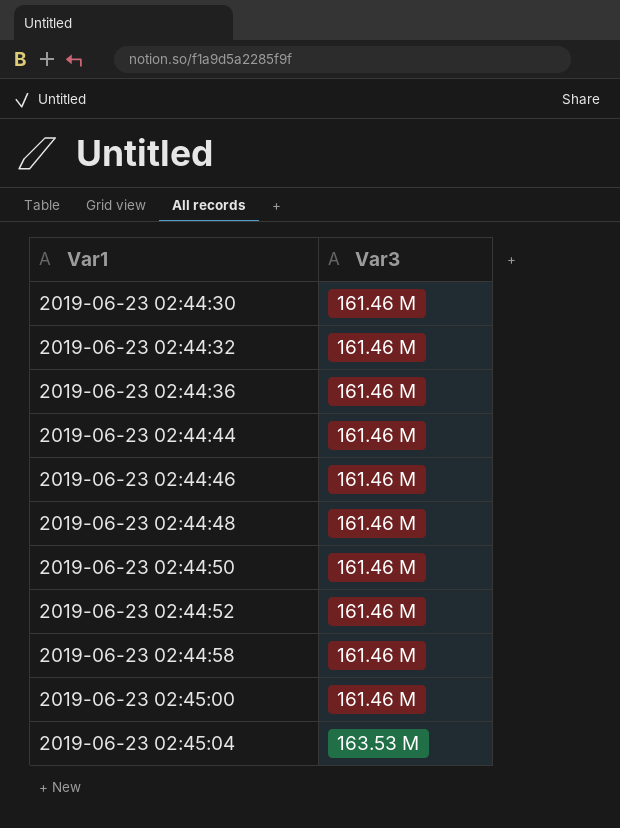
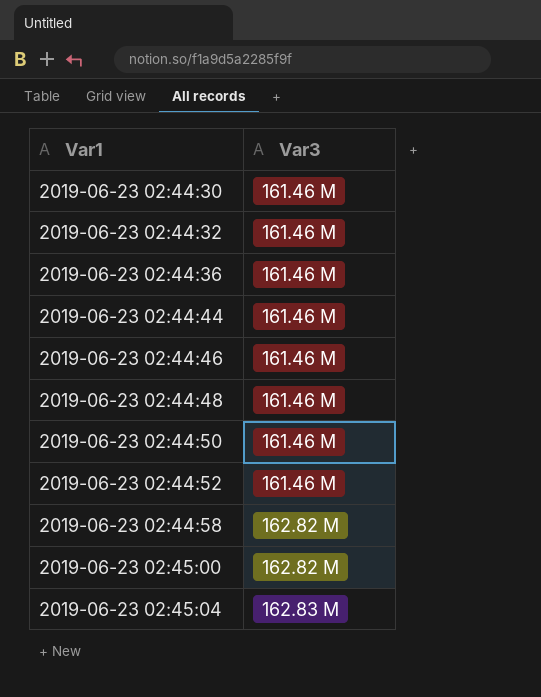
2019-06-23 02:44:58 | Var3: 161.46 M -> 162.82 M
2019-06-23 02:45:00 | Var3: 161.46 M -> 162.82 M
2019-06-23 02:45:04 | Var3: 163.53 M -> 162.83 M

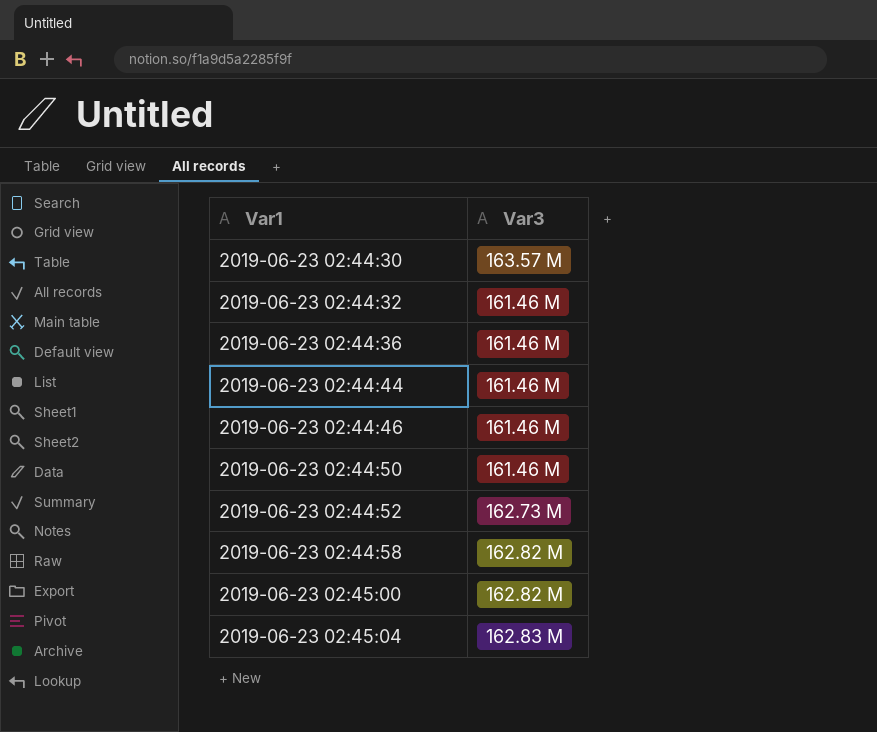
row 2019-06-23 02:44:48: 161.46 M -> none
2019-06-23 02:44:30 | Var3: 161.46 M -> 163.57 M
2019-06-23 02:44:52 | Var3: 161.46 M -> 162.73 M

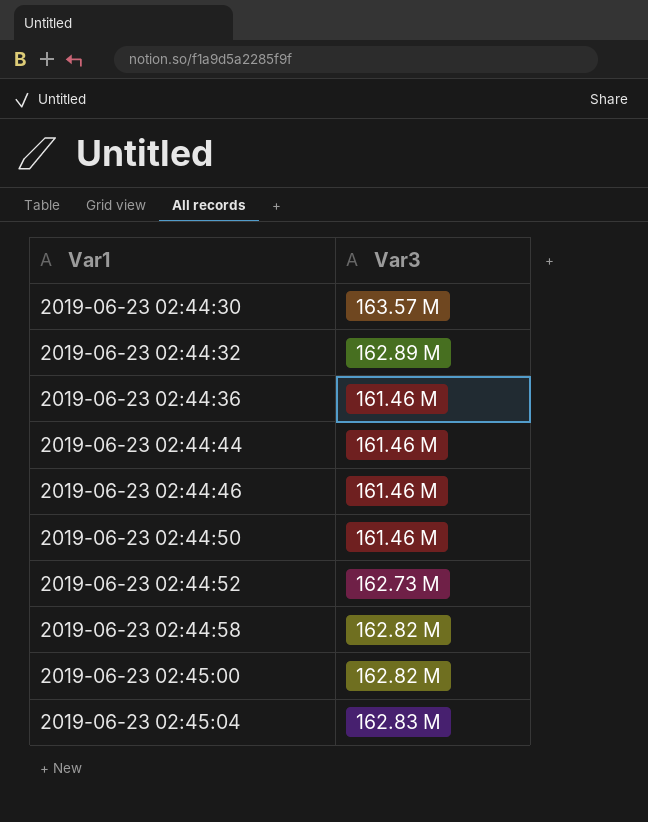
2019-06-23 02:44:32 | Var3: 161.46 M -> 162.89 M

